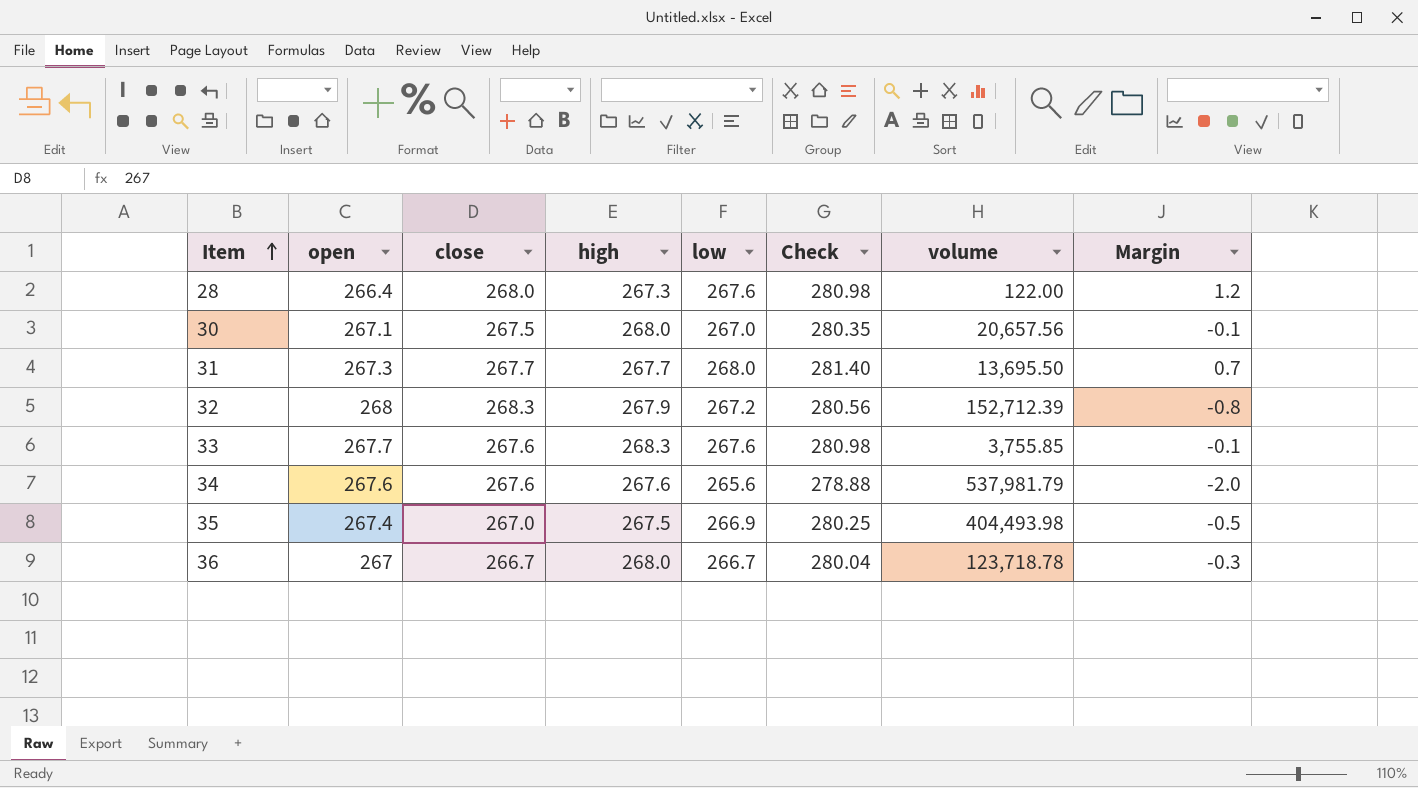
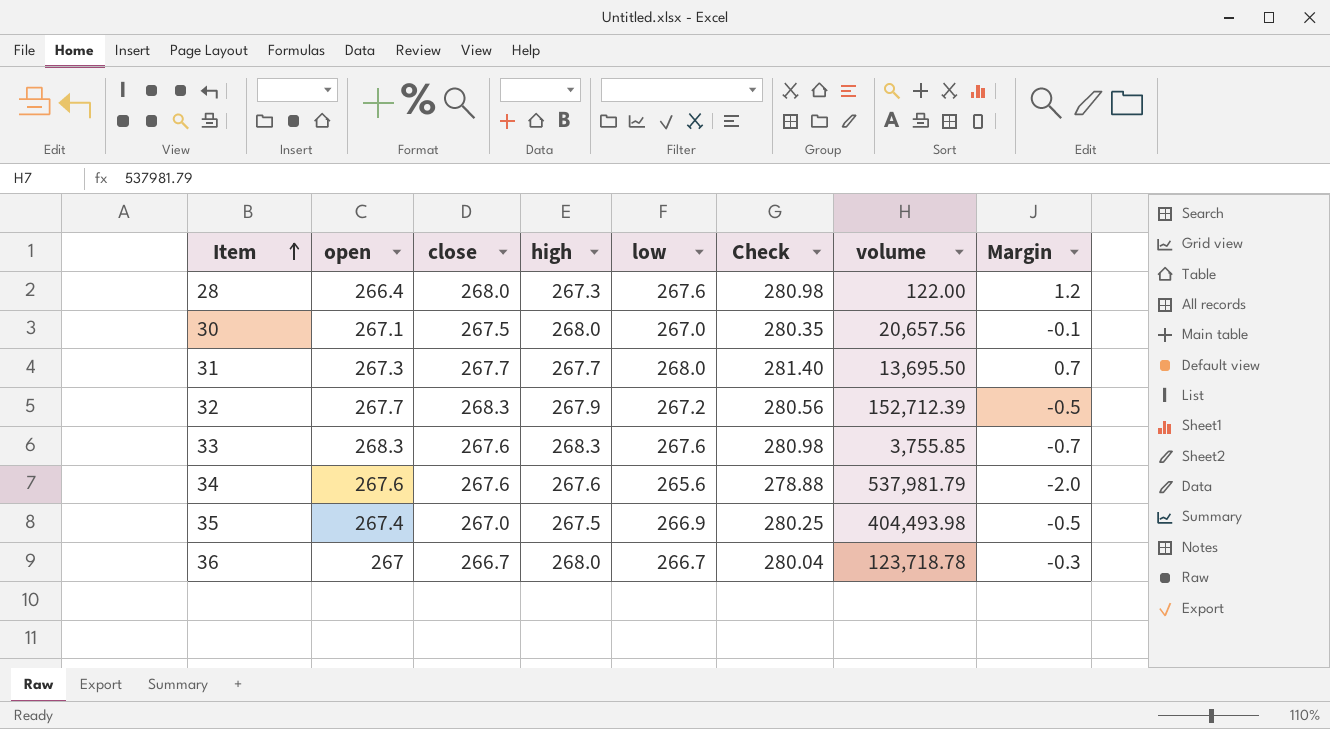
32 | open: 268 -> 267.7
32 | Margin: -0.8 -> -0.5
33 | open: 267.7 -> 268.3
33 | Margin: -0.1 -> -0.7

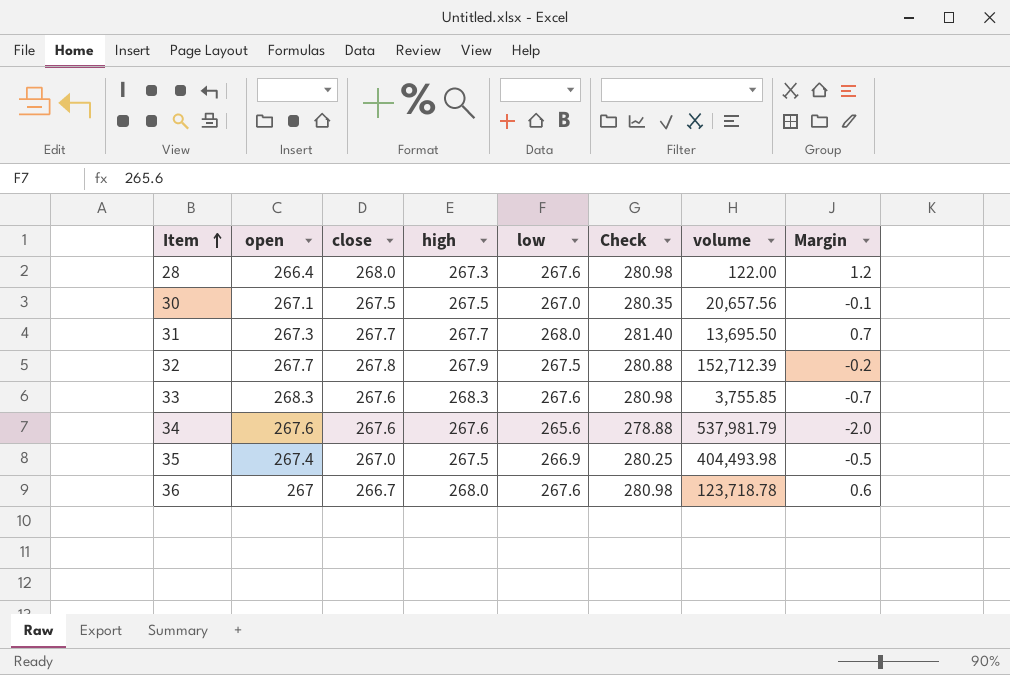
30 | high: 268.0 -> 267.5
32 | close: 268.3 -> 267.8
32 | low: 267.2 -> 267.5
32 | Check: 280.56 -> 280.88
32 | Margin: -0.5 -> -0.2
36 | low: 266.7 -> 267.6
36 | Check: 280.04 -> 280.98
36 | Margin: -0.3 -> 0.6

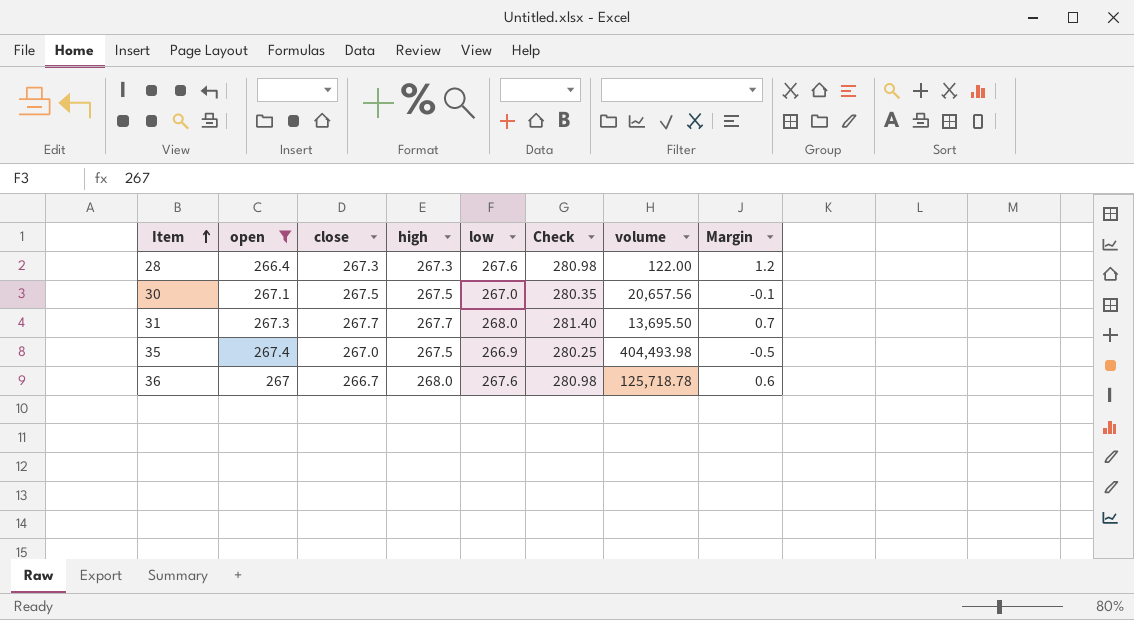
filter: none -> open <= 267.4
28 | close: 268.0 -> 267.3
36 | volume: 123,718.78 -> 125,718.78

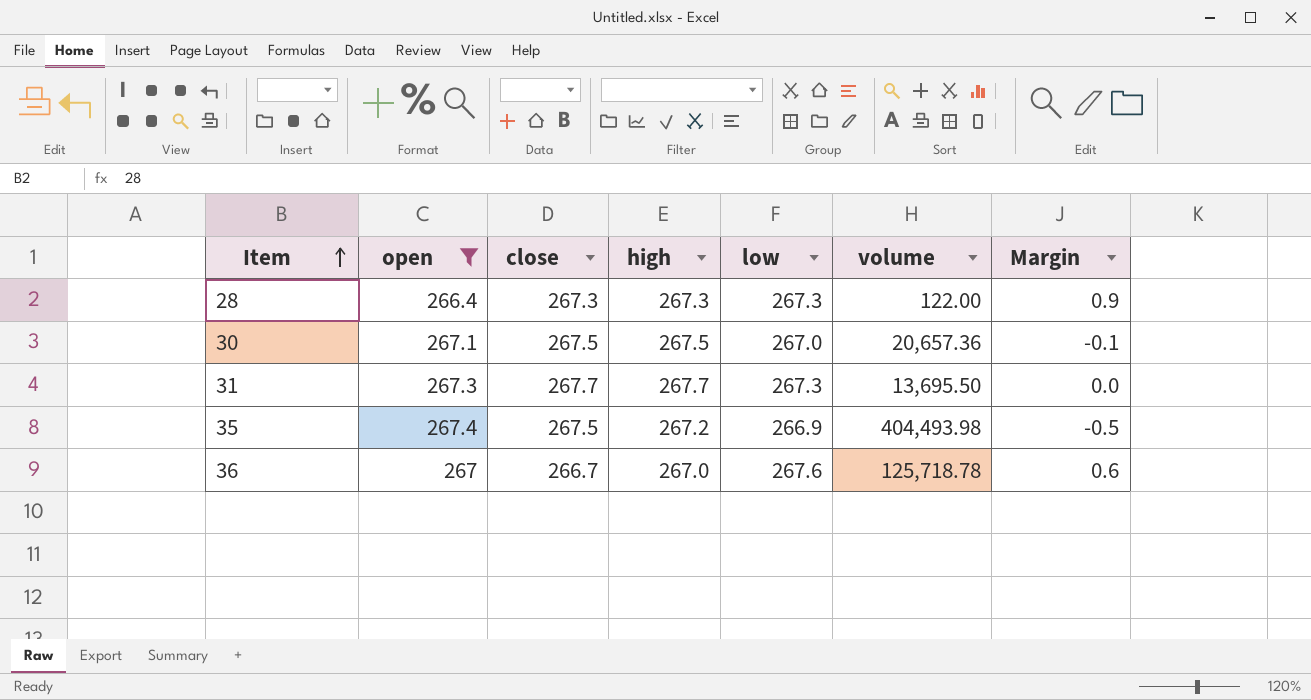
column Check | formula: [low] * 1.05 -> none
28 | low: 267.6 -> 267.3
28 | Margin: 1.2 -> 0.9
30 | volume: 20,657.56 -> 20,657.36
31 | low: 268.0 -> 267.3
31 | Margin: 0.7 -> 0.0
35 | close: 267.0 -> 267.5
35 | high: 267.5 -> 267.2
36 | high: 268.0 -> 267.0

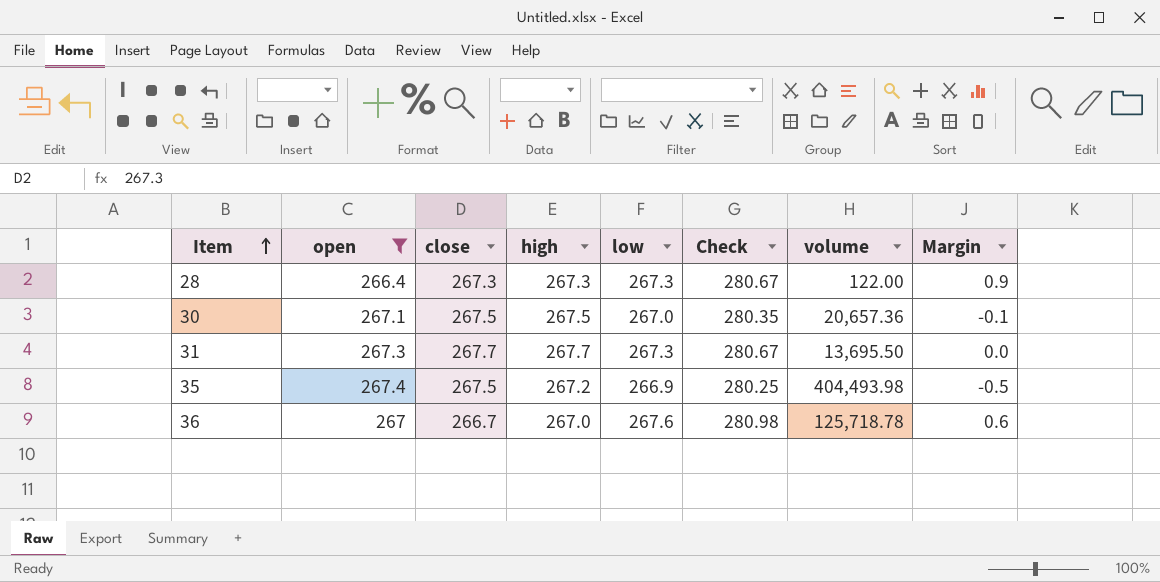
column Check | formula: none -> [low] * 1.05

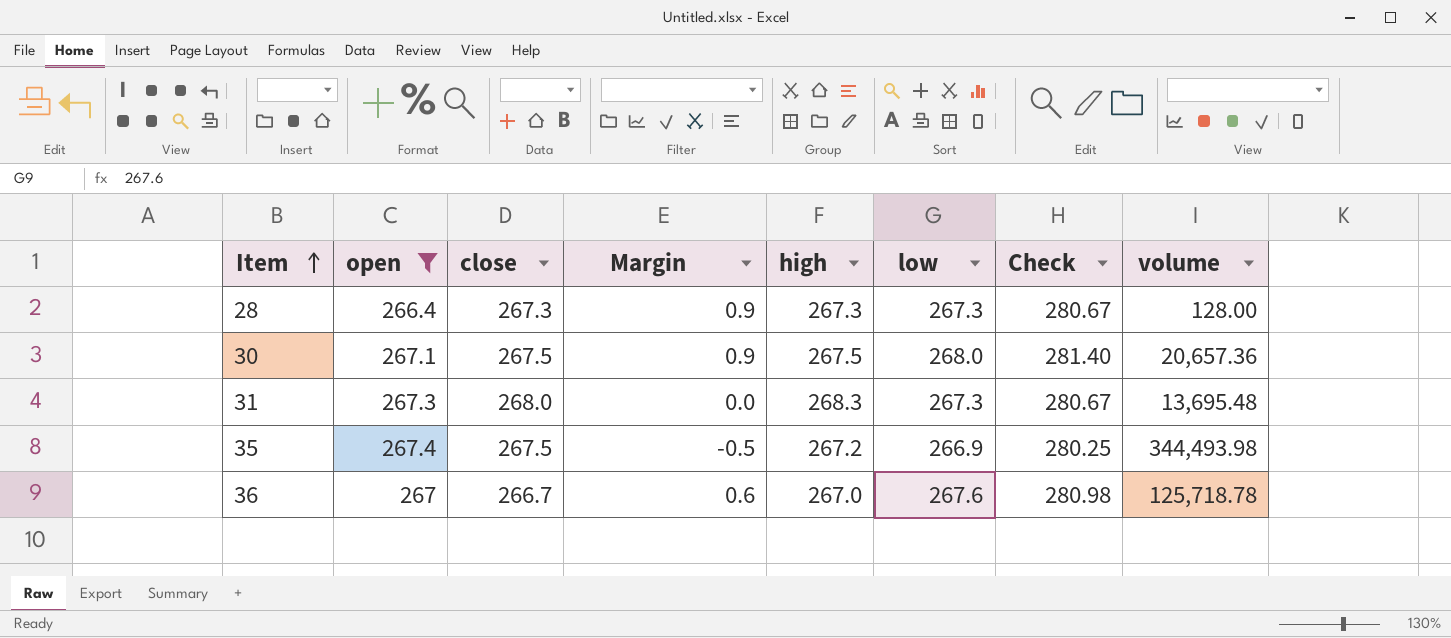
column Margin | position: 8 -> 4
28 | volume: 122.00 -> 128.00
30 | Margin: -0.1 -> 0.9
30 | low: 267.0 -> 268.0
30 | Check: 280.35 -> 281.40
31 | close: 267.7 -> 268.0
31 | high: 267.7 -> 268.3
31 | volume: 13,695.50 -> 13,695.48
35 | volume: 404,493.98 -> 344,493.98

